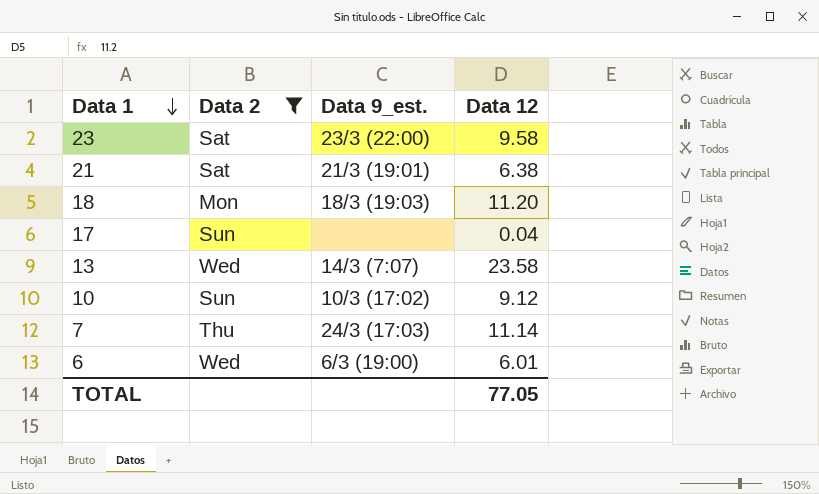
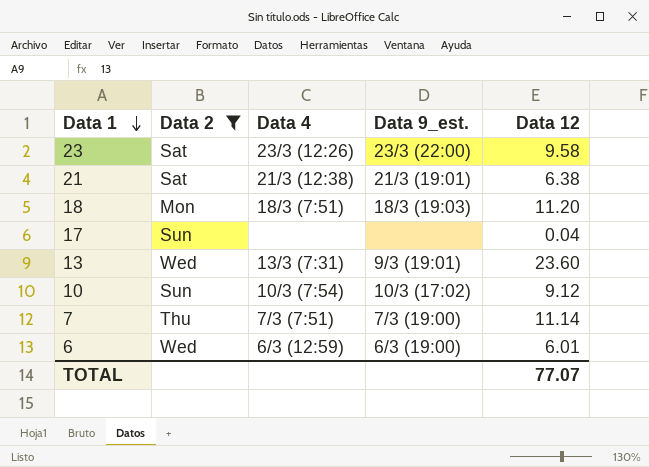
column Data 4 | position: none -> 3
13 | Data 9_est.: 14/3 (7:07) -> 9/3 (19:01)
13 | Data 12: 23.58 -> 23.60
7 | Data 9_est.: 24/3 (17:03) -> 7/3 (19:00)
TOTAL | Data 12: 77.05 -> 77.07

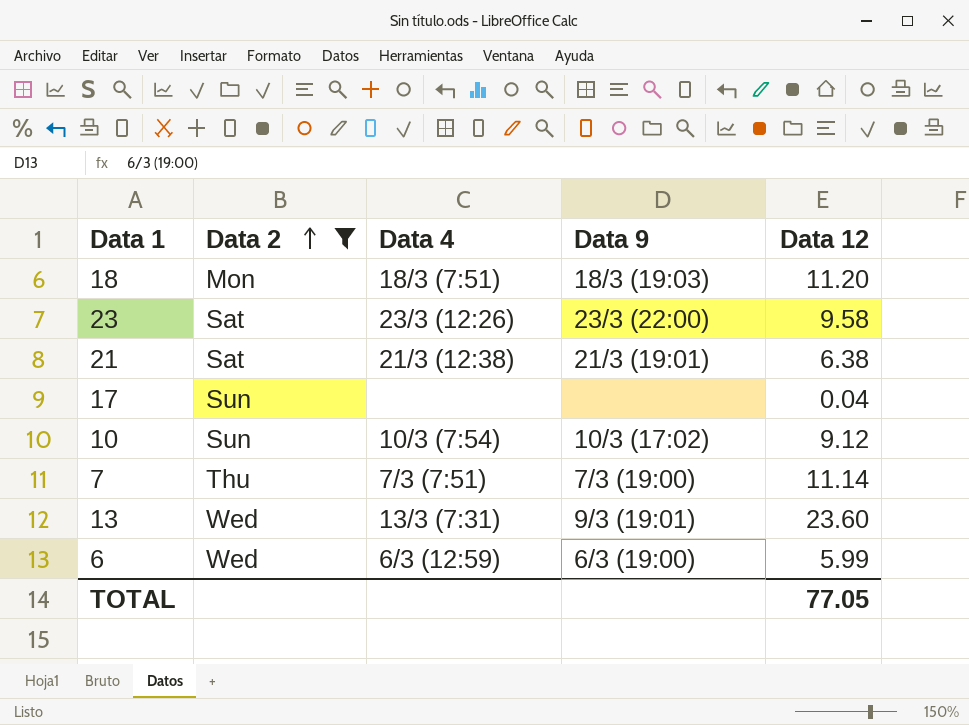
row order: Data 1 descending -> Data 2 ascending
column name: Data 9_est. -> Data 9
6 | Data 12: 6.01 -> 5.99
TOTAL | Data 12: 77.07 -> 77.05

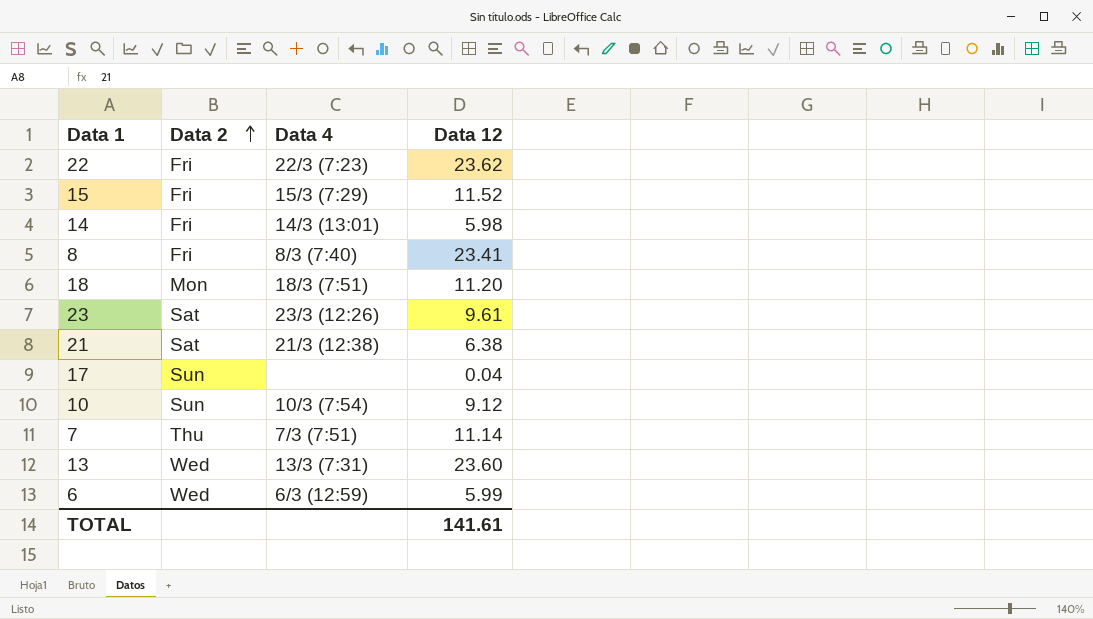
filter: Data 2 != Fri -> none
column Data 9 | position: 4 -> none
23 | Data 12: 9.58 -> 9.61
TOTAL | Data 12: 77.05 -> 141.61

